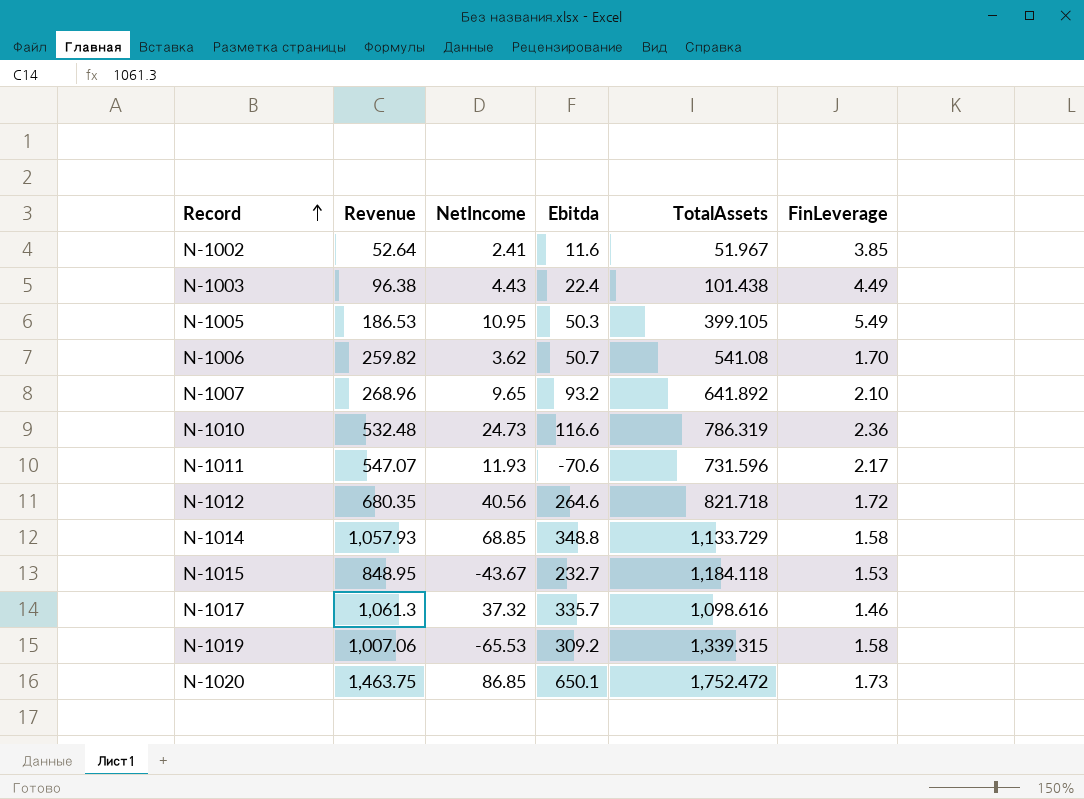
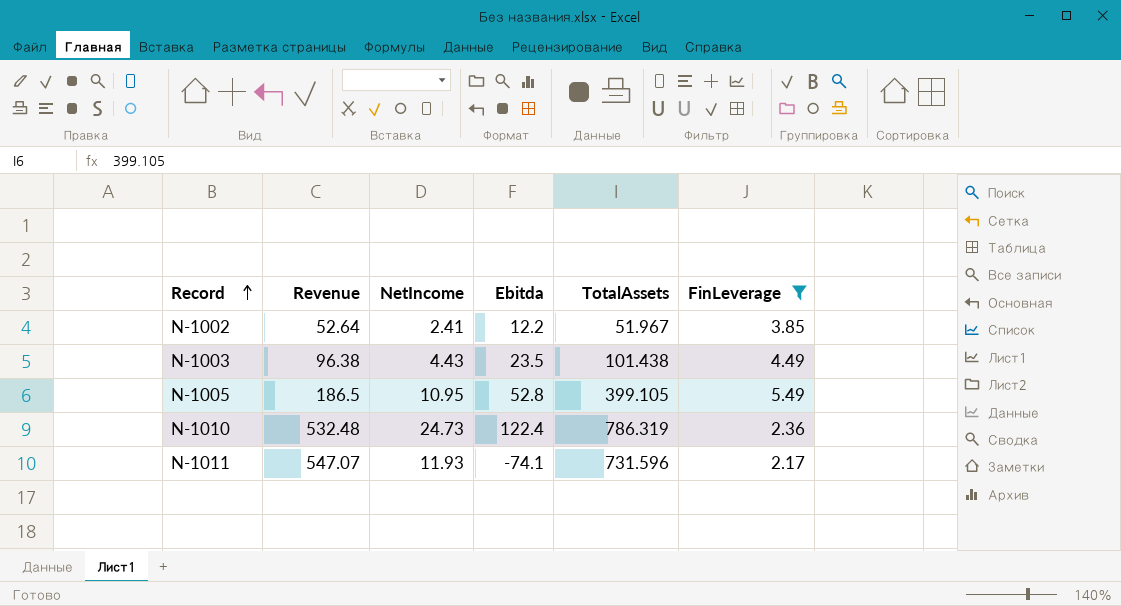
filter: none -> FinLeverage >= 2.17
N-1002 | Ebitda: 11.6 -> 12.2
N-1003 | Ebitda: 22.4 -> 23.5
N-1005 | Revenue: 186.53 -> 186.5
N-1005 | Ebitda: 50.3 -> 52.8
N-1010 | Ebitda: 116.6 -> 122.4
N-1011 | Ebitda: -70.6 -> -74.1

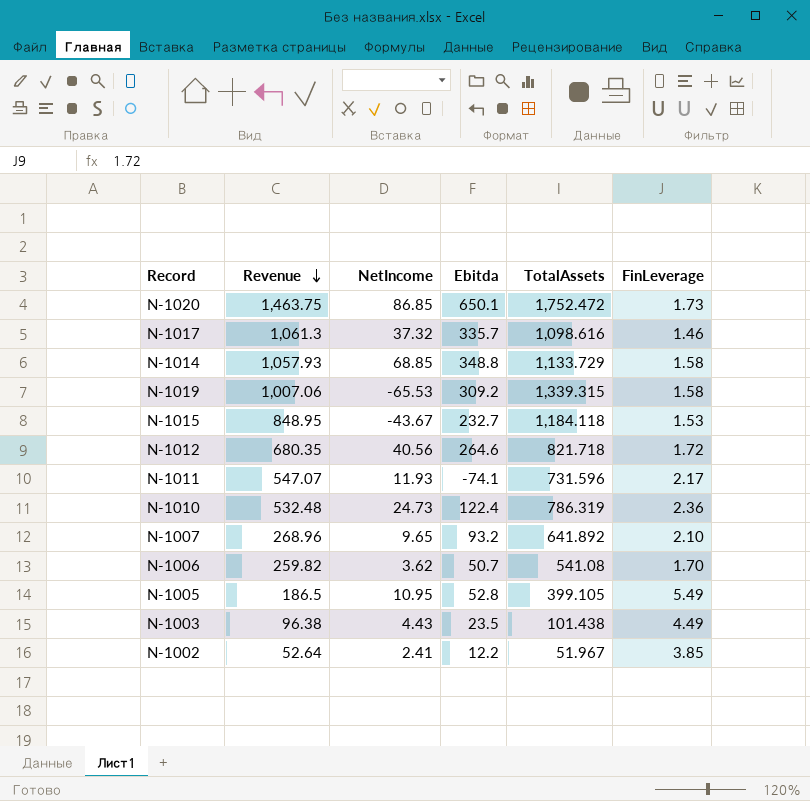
filter: FinLeverage >= 2.17 -> none
row order: Record ascending -> Revenue descending

